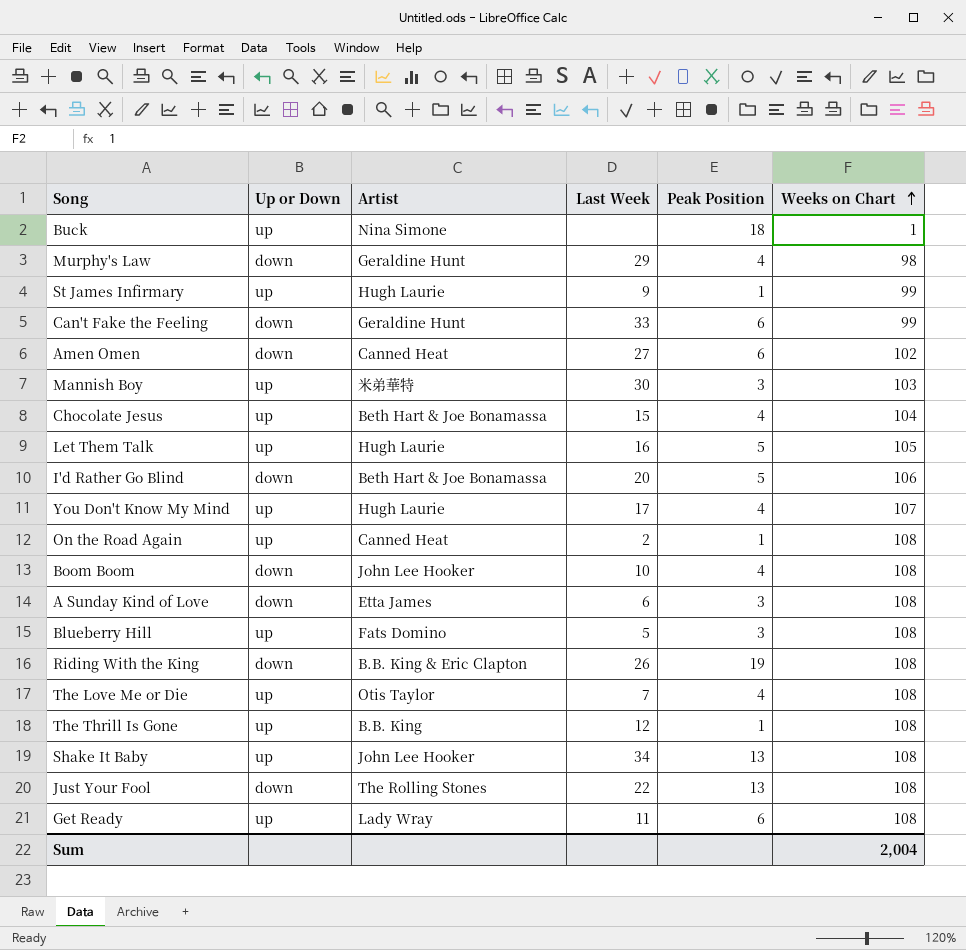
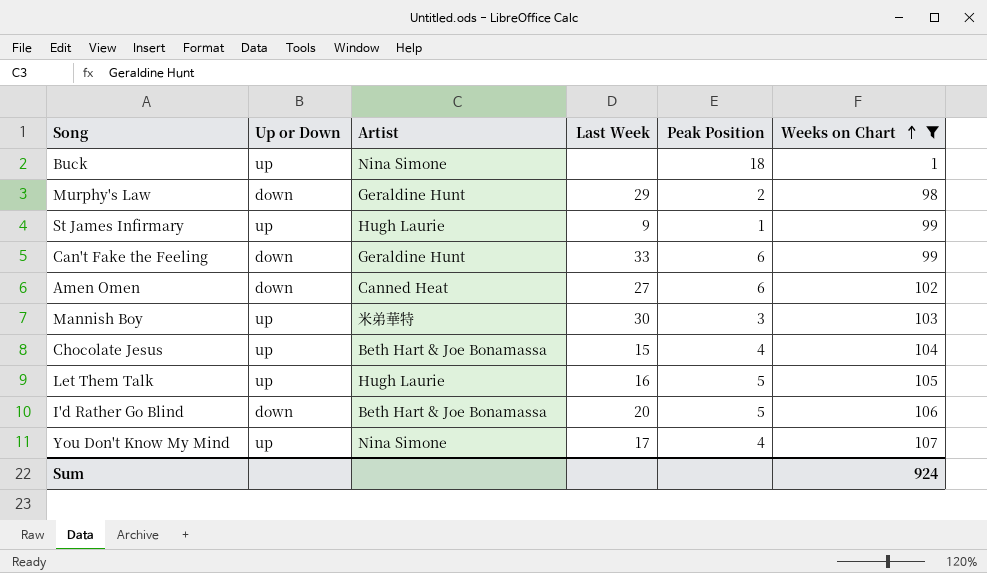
filter: none -> Weeks on Chart != 108
Murphy's Law | Peak Position: 4 -> 2
You Don't Know My Mind | Artist: Hugh Laurie -> Nina Simone
Sum | Weeks on Chart: 2,004 -> 924

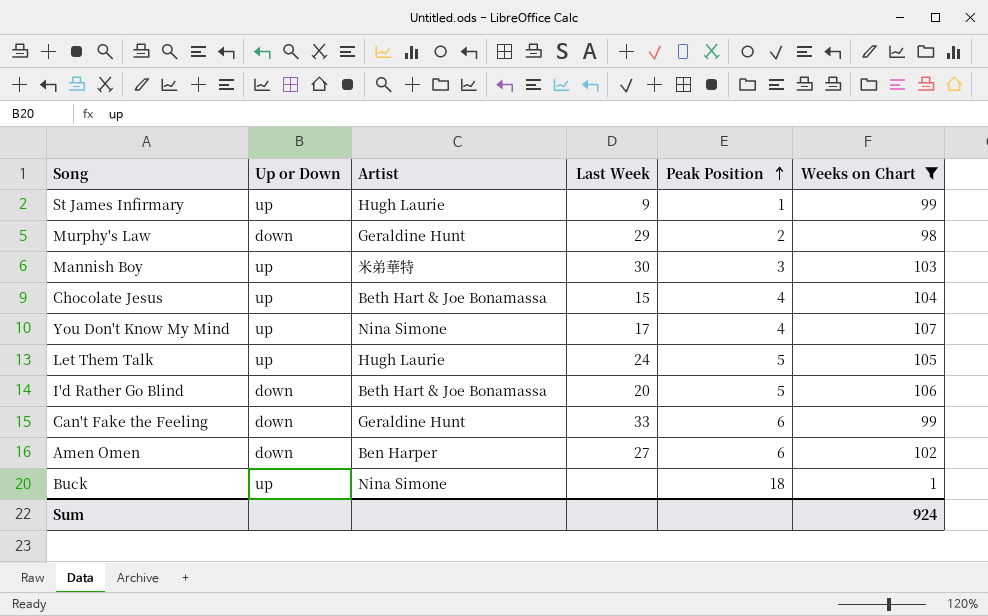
row order: Weeks on Chart ascending -> Peak Position ascending
Let Them Talk | Last Week: 16 -> 24
Amen Omen | Artist: Canned Heat -> Ben Harper

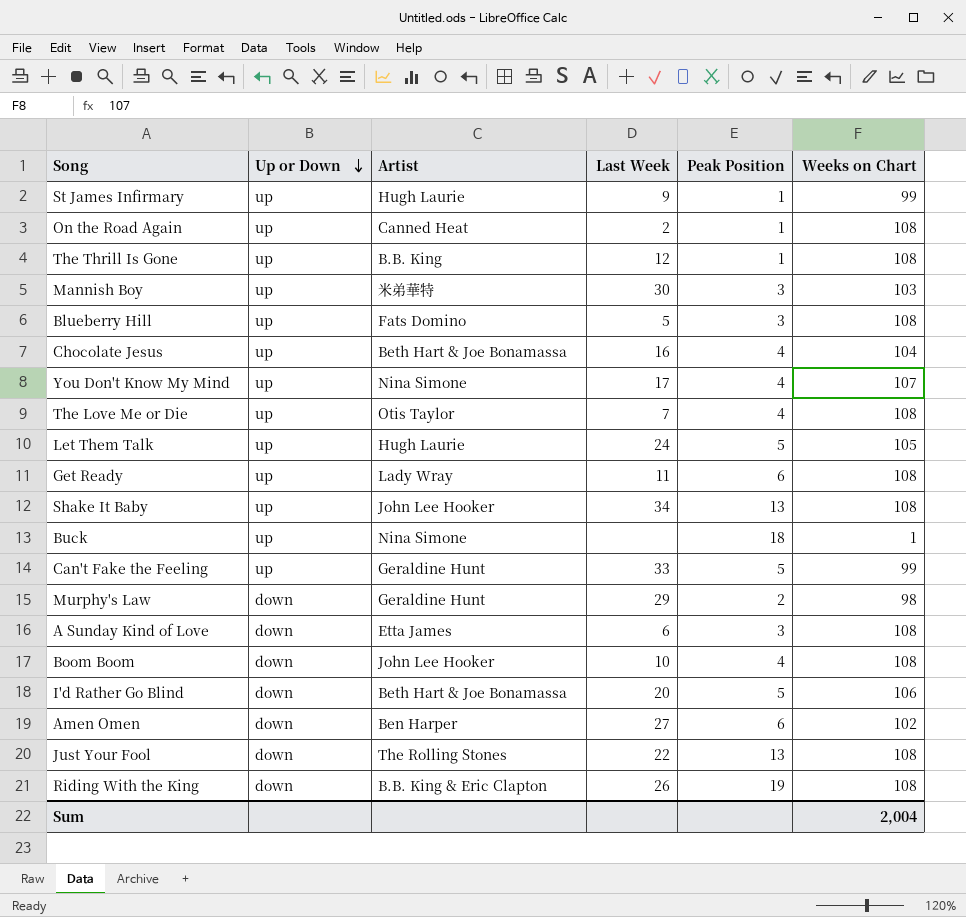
filter: Weeks on Chart != 108 -> none
row order: Peak Position ascending -> Up or Down descending
Chocolate Jesus | Last Week: 15 -> 16
Can't Fake the Feeling | Up or Down: down -> up
Can't Fake the Feeling | Peak Position: 6 -> 5
Sum | Weeks on Chart: 924 -> 2,004

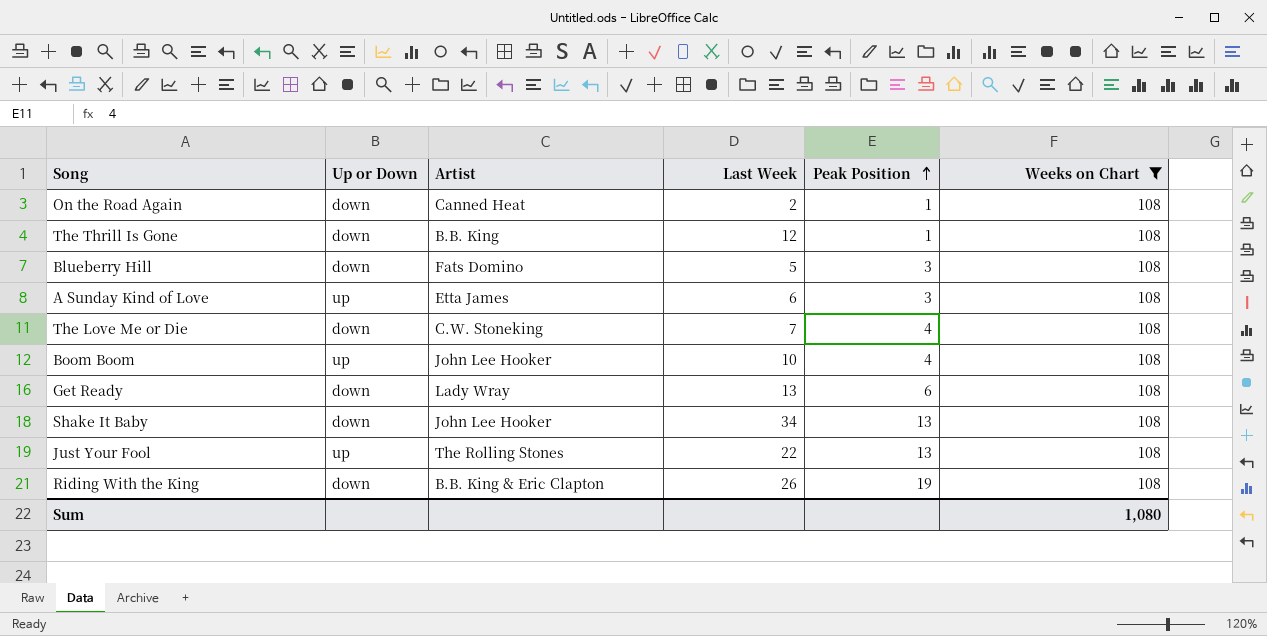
filter: none -> Weeks on Chart = 108
row order: Up or Down descending -> Peak Position ascending
On the Road Again | Up or Down: up -> down
The Thrill Is Gone | Up or Down: up -> down
Blueberry Hill | Up or Down: up -> down
A Sunday Kind of Love | Up or Down: down -> up
The Love Me or Die | Up or Down: up -> down
The Love Me or Die | Artist: Otis Taylor -> C.W. Stoneking
Boom Boom | Up or Down: down -> up
Get Ready | Up or Down: up -> down
Get Ready | Last Week: 11 -> 13
Shake It Baby | Up or Down: up -> down
Just Your Fool | Up or Down: down -> up
Sum | Weeks on Chart: 2,004 -> 1,080

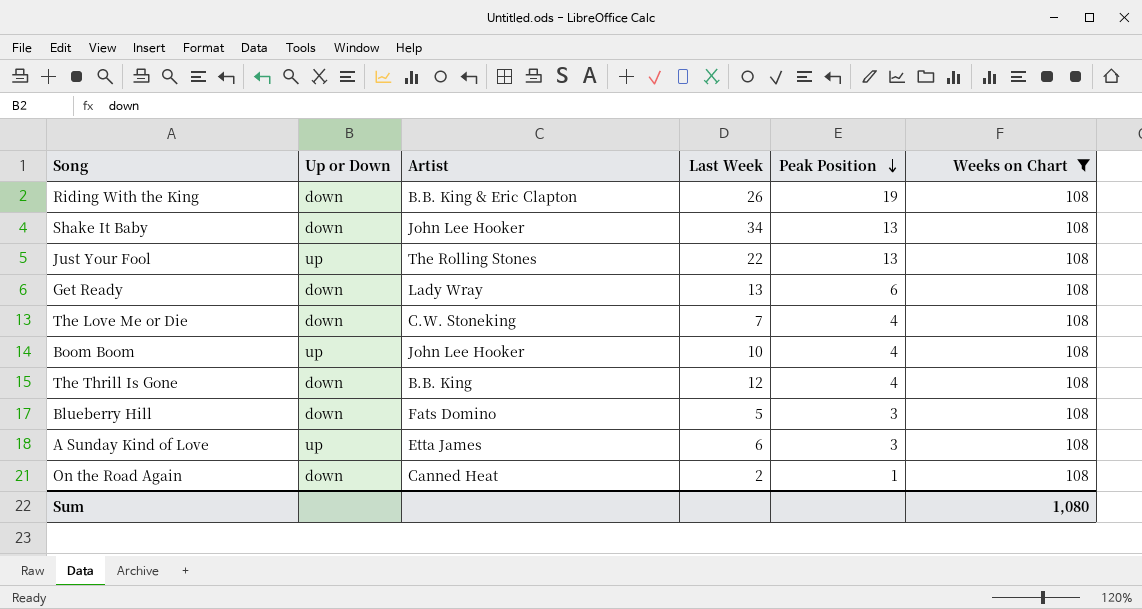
row order: Peak Position ascending -> Peak Position descending
The Thrill Is Gone | Peak Position: 1 -> 4

